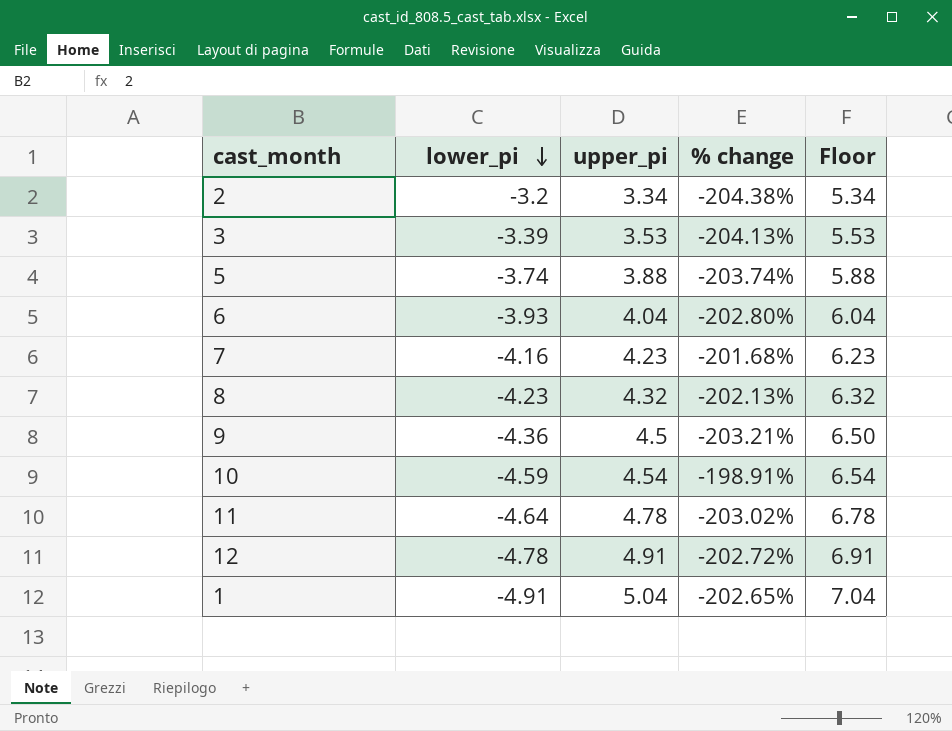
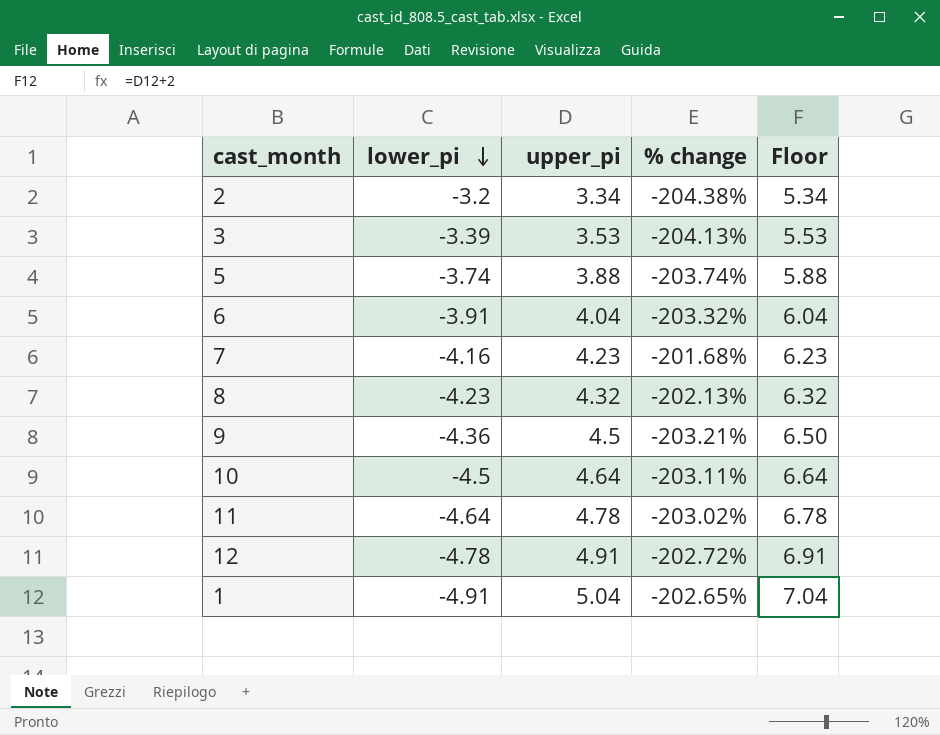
6 | lower_pi: -3.93 -> -3.91
6 | % change: -202.80% -> -203.32%
10 | lower_pi: -4.59 -> -4.5
10 | upper_pi: 4.54 -> 4.64
10 | % change: -198.91% -> -203.11%
10 | Floor: 6.54 -> 6.64

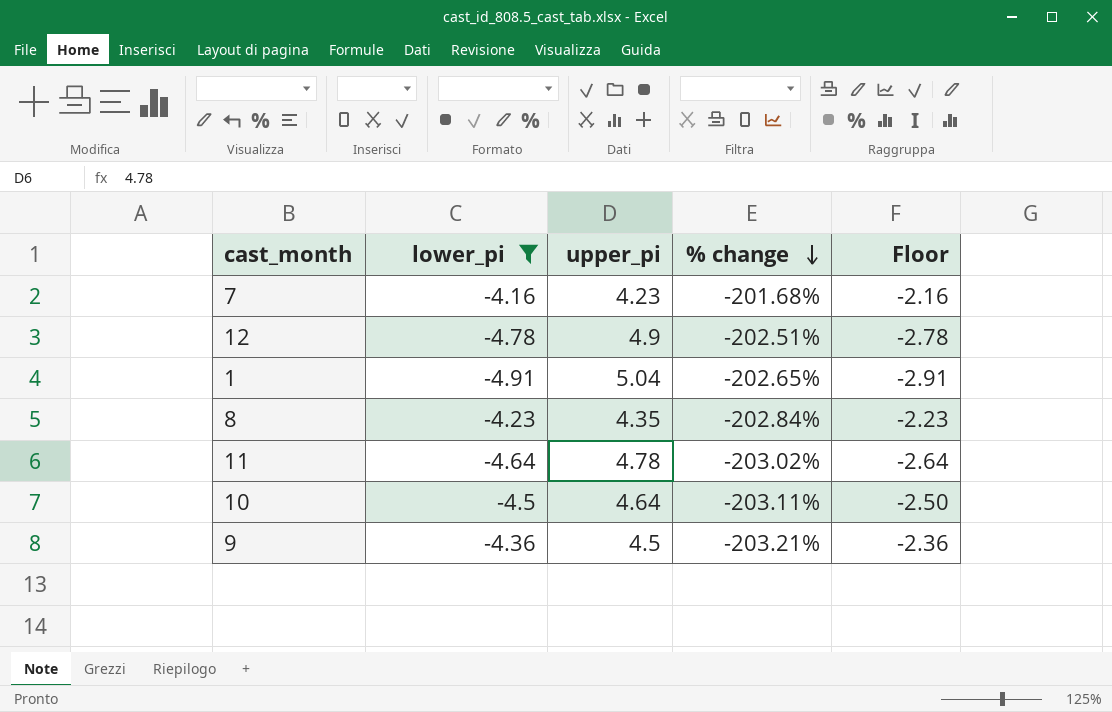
filter: none -> lower_pi <= -4.16
row order: lower_pi descending -> % change descending
column Floor | formula: [upper_pi] + 2 -> [lower_pi] + 2
12 | upper_pi: 4.91 -> 4.9
12 | % change: -202.72% -> -202.51%
8 | upper_pi: 4.32 -> 4.35
8 | % change: -202.13% -> -202.84%

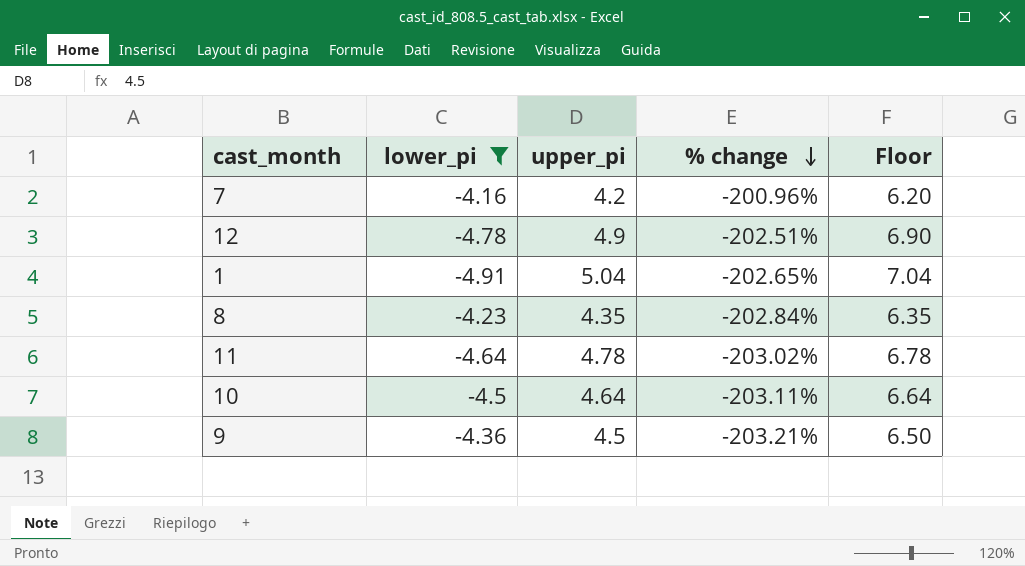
column Floor | formula: [lower_pi] + 2 -> [upper_pi] + 2
7 | upper_pi: 4.23 -> 4.2
7 | % change: -201.68% -> -200.96%

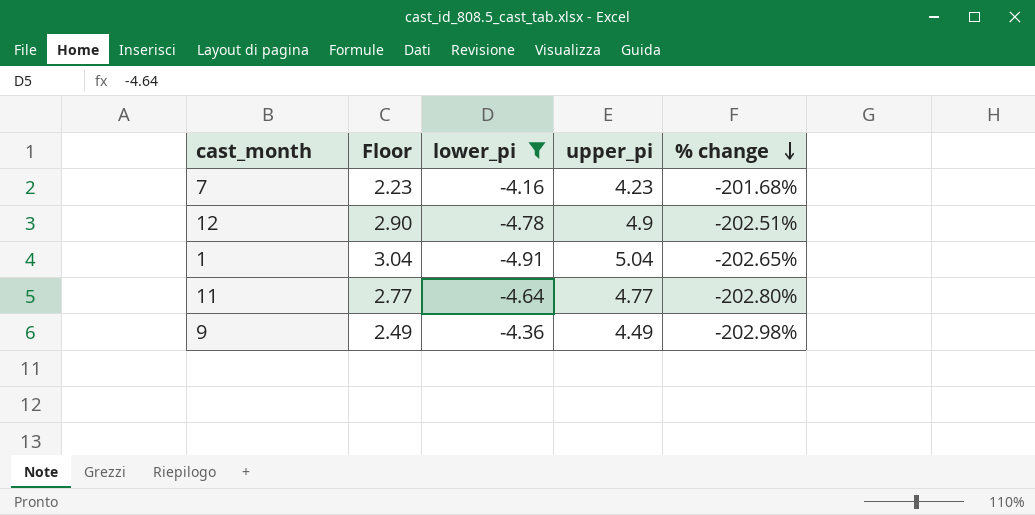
column Floor | formula: [upper_pi] + 2 -> [upper_pi] - 2
column Floor | position: 5 -> 2
row 8: -4.23 | 4.35 | -202.84% | 6.35 -> none
row 10: -4.5 | 4.64 | -203.11% | 6.64 -> none
7 | upper_pi: 4.2 -> 4.23
7 | % change: -200.96% -> -201.68%
11 | upper_pi: 4.78 -> 4.77
11 | % change: -203.02% -> -202.80%
9 | upper_pi: 4.5 -> 4.49
9 | % change: -203.21% -> -202.98%

